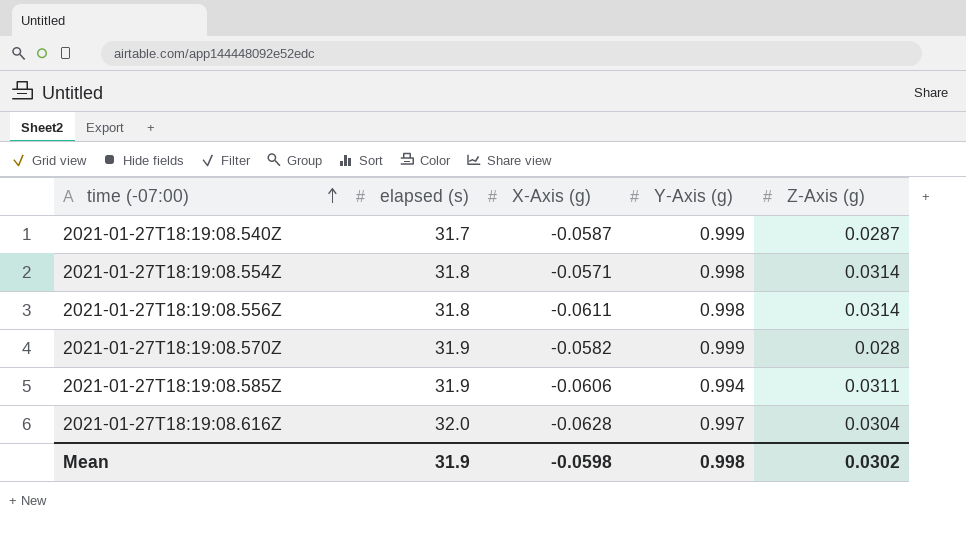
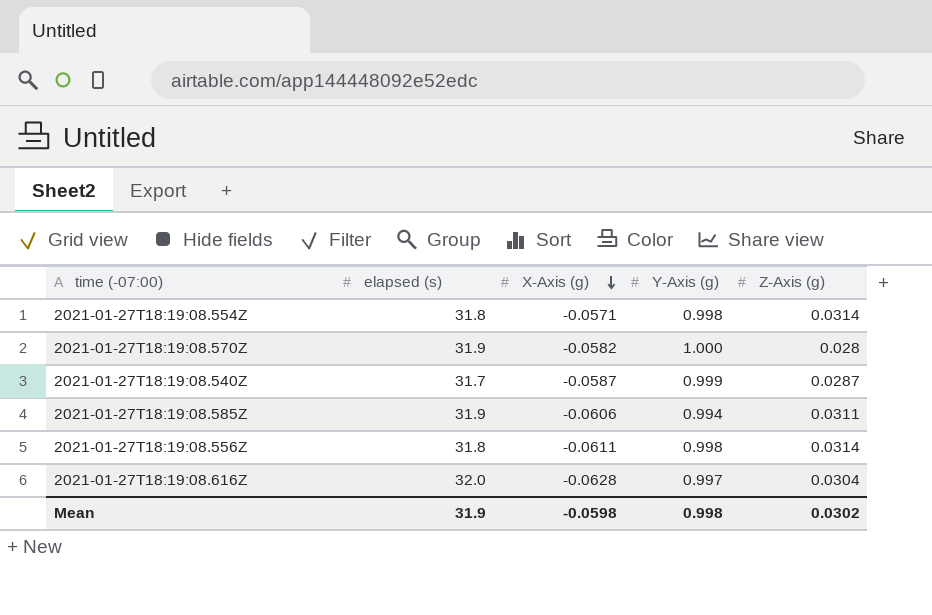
row order: time (-07:00) ascending -> X-Axis (g) descending
2021-01-27T18:19:08.570Z | Y-Axis (g): 0.999 -> 1.000

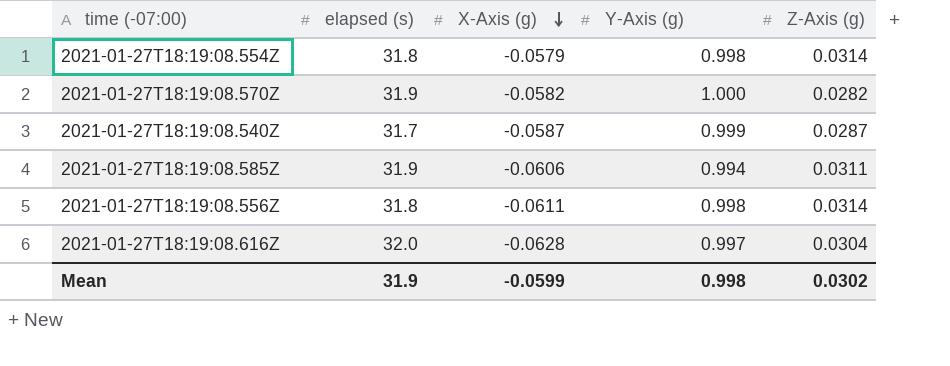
2021-01-27T18:19:08.554Z | X-Axis (g): -0.0571 -> -0.0579
2021-01-27T18:19:08.570Z | Z-Axis (g): 0.028 -> 0.0282
Mean | X-Axis (g): -0.0598 -> -0.0599

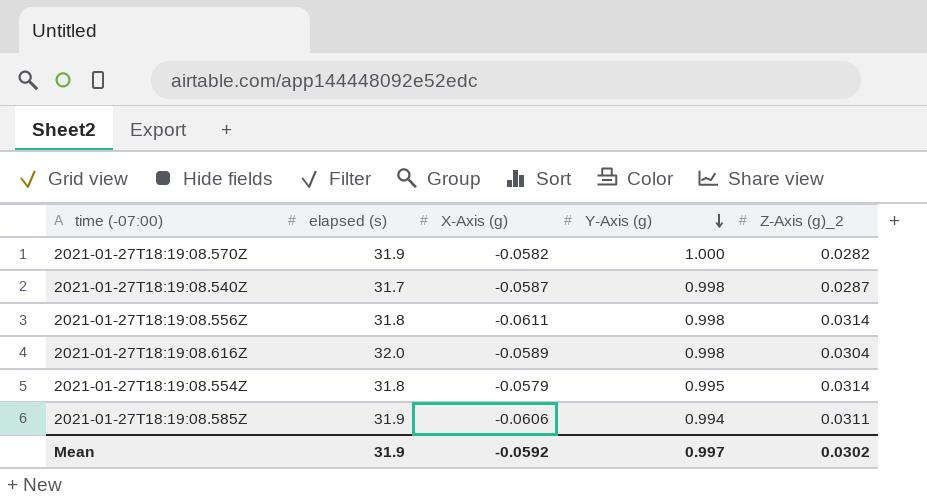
row order: X-Axis (g) descending -> Y-Axis (g) descending
column name: Z-Axis (g) -> Z-Axis (g)_2
2021-01-27T18:19:08.540Z | Y-Axis (g): 0.999 -> 0.998
2021-01-27T18:19:08.616Z | X-Axis (g): -0.0628 -> -0.0589
2021-01-27T18:19:08.616Z | Y-Axis (g): 0.997 -> 0.998
2021-01-27T18:19:08.554Z | Y-Axis (g): 0.998 -> 0.995
Mean | X-Axis (g): -0.0599 -> -0.0592
Mean | Y-Axis (g): 0.998 -> 0.997

